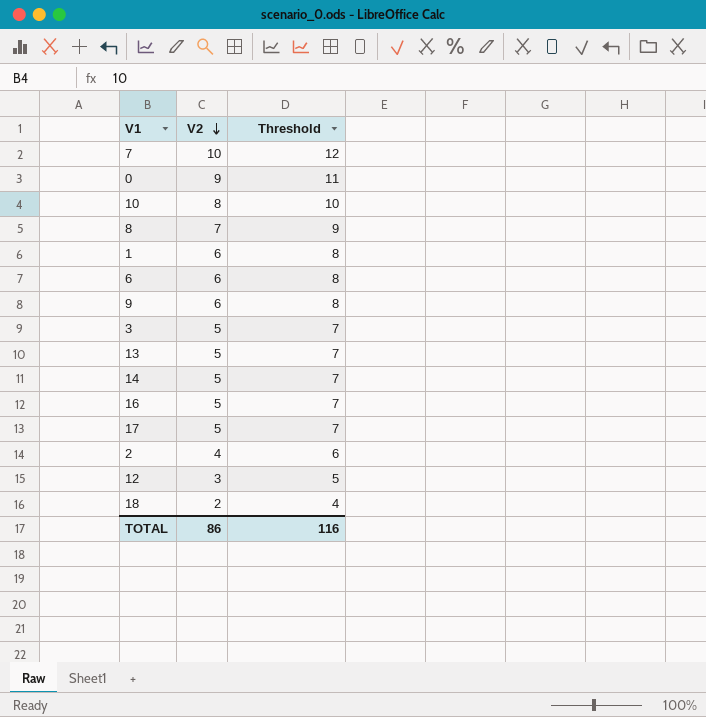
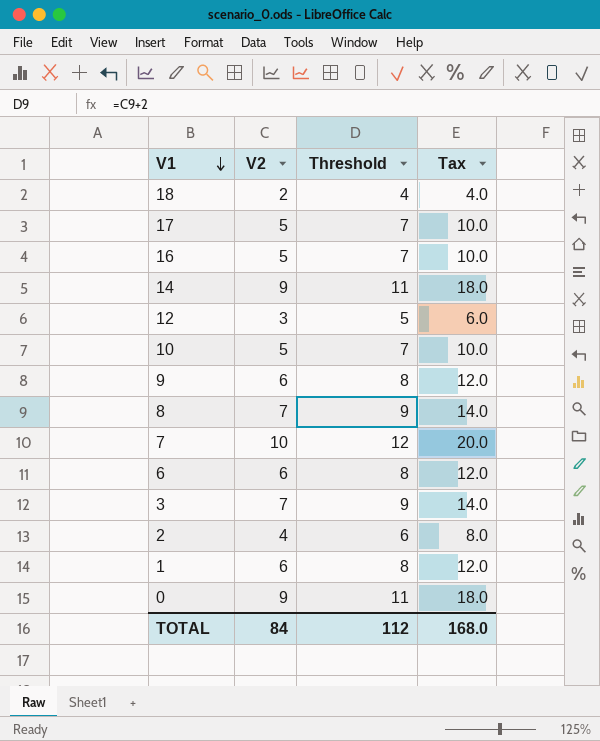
row order: V2 descending -> V1 descending
column Tax | formula: none -> [V2] * 2
row 13: 5 | 7 -> none
14 | V2: 5 -> 9
14 | Threshold: 7 -> 11
10 | V2: 8 -> 5
10 | Threshold: 10 -> 7
3 | V2: 5 -> 7
3 | Threshold: 7 -> 9
TOTAL | V2: 86 -> 84
TOTAL | Threshold: 116 -> 112

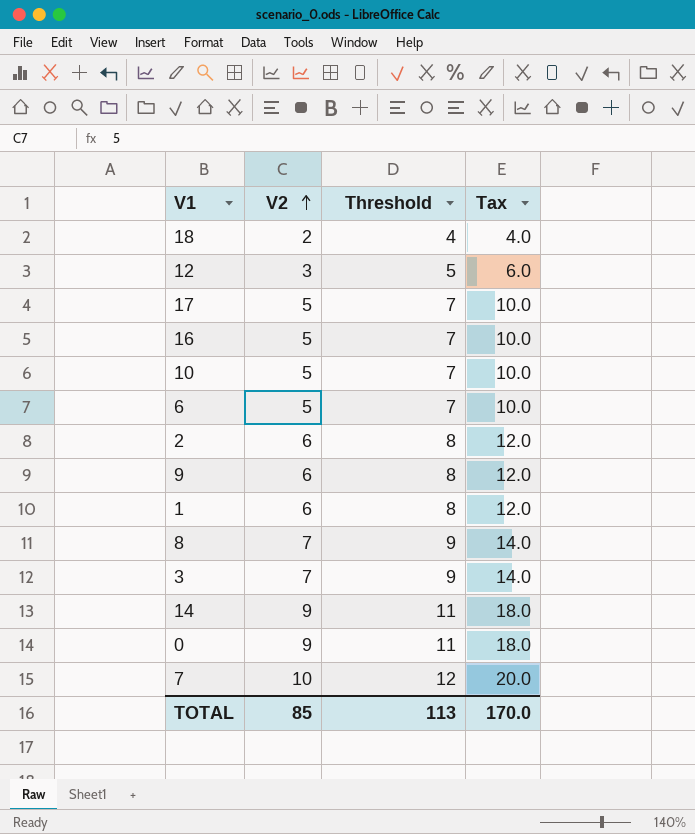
row order: V1 descending -> V2 ascending
6 | V2: 6 -> 5
6 | Threshold: 8 -> 7
6 | Tax: 12.0 -> 10.0
2 | V2: 4 -> 6
2 | Threshold: 6 -> 8
2 | Tax: 8.0 -> 12.0
TOTAL | V2: 84 -> 85
TOTAL | Threshold: 112 -> 113
TOTAL | Tax: 168.0 -> 170.0

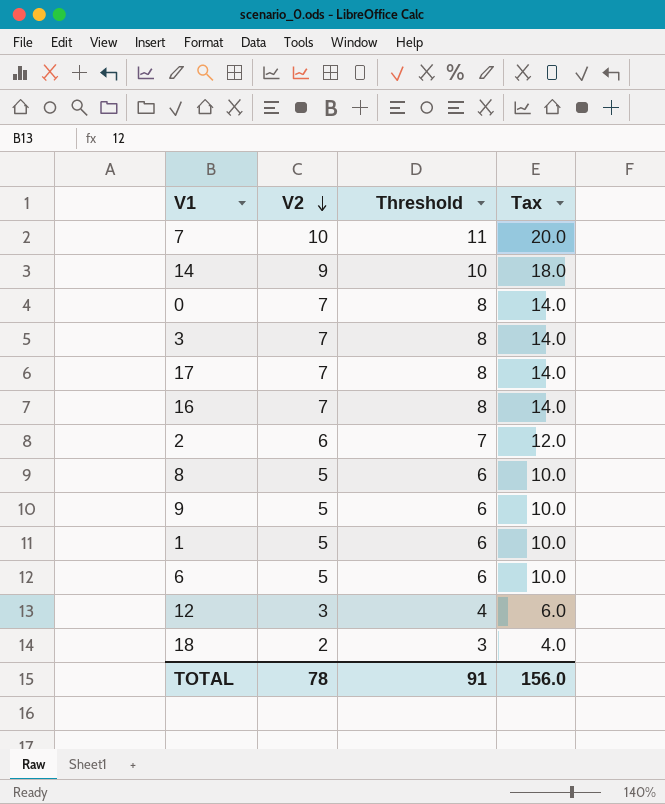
row order: V2 ascending -> V2 descending
column Threshold | formula: [V2] + 2 -> [V2] + 1
row 10: 5 | 7 | 10.0 -> none
0 | V2: 9 -> 7
0 | Tax: 18.0 -> 14.0
17 | V2: 5 -> 7
17 | Tax: 10.0 -> 14.0
16 | V2: 5 -> 7
16 | Tax: 10.0 -> 14.0
8 | V2: 7 -> 5
8 | Tax: 14.0 -> 10.0
9 | V2: 6 -> 5
9 | Tax: 12.0 -> 10.0
1 | V2: 6 -> 5
1 | Tax: 12.0 -> 10.0
TOTAL | V2: 85 -> 78
TOTAL | Threshold: 113 -> 91
TOTAL | Tax: 170.0 -> 156.0

